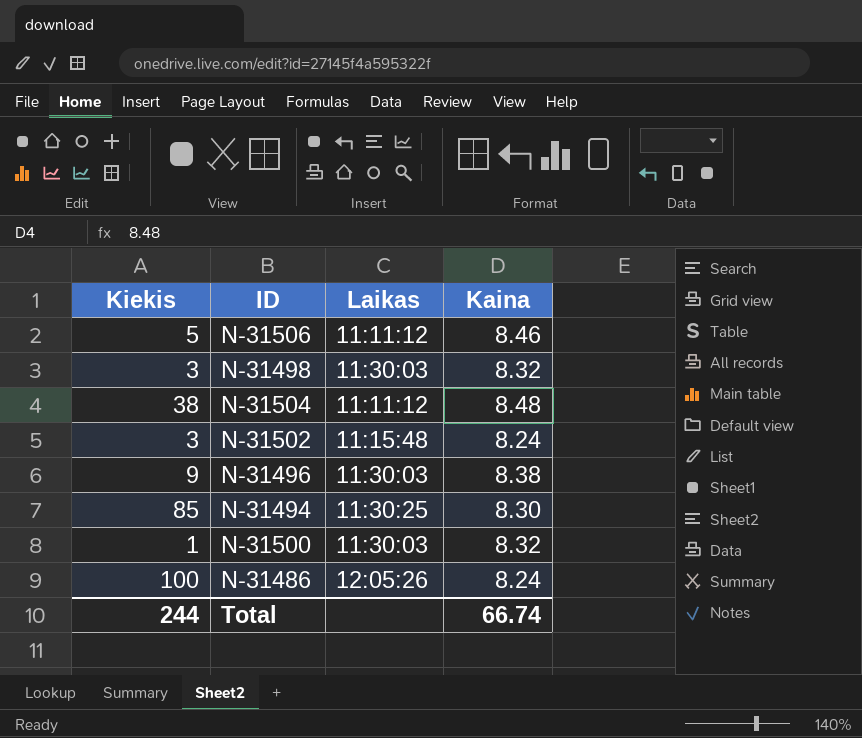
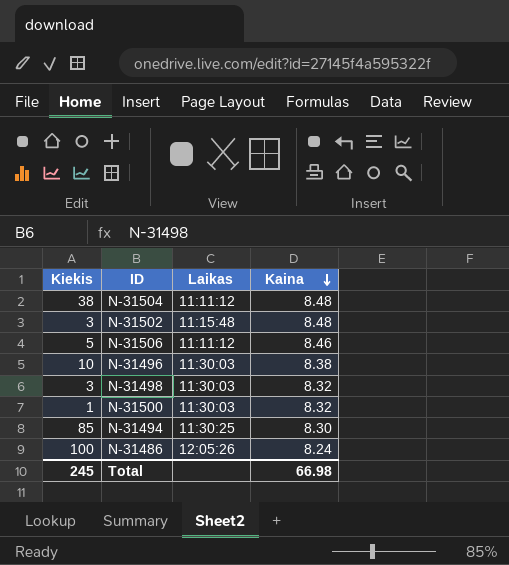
row order: none -> Kaina descending
N-31502 | Kaina: 8.24 -> 8.48
N-31496 | Kiekis: 9 -> 10
Total | Kiekis: 244 -> 245
Total | Kaina: 66.74 -> 66.98

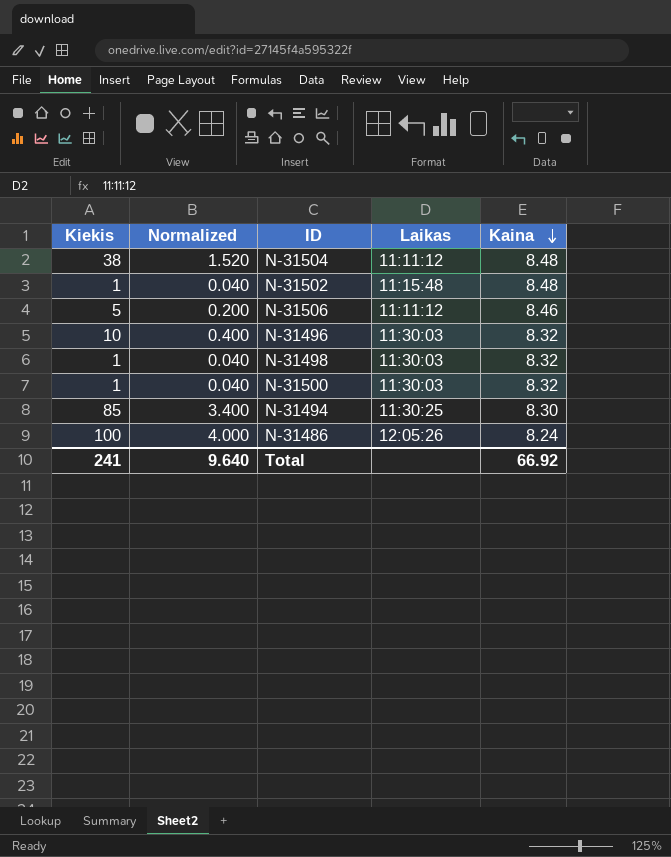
column Normalized | formula: none -> [Kiekis] * 0.04
N-31502 | Kiekis: 3 -> 1
N-31496 | Kaina: 8.38 -> 8.32
N-31498 | Kiekis: 3 -> 1
Total | Kiekis: 245 -> 241
Total | Kaina: 66.98 -> 66.92

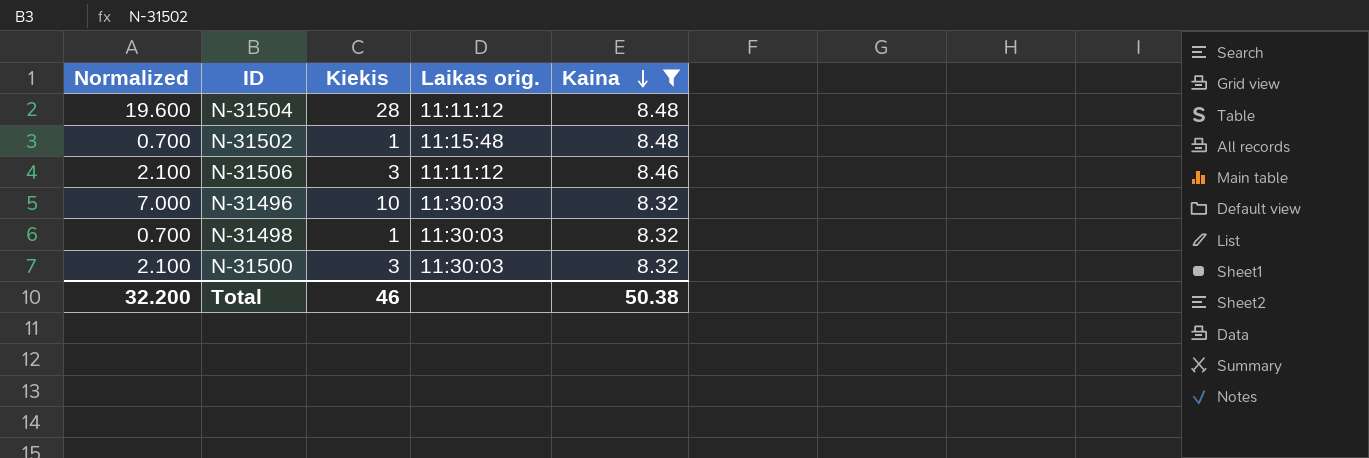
filter: none -> Kaina >= 8.32
column Normalized | formula: [Kiekis] * 0.04 -> [Kiekis] * 0.7
column Kiekis | position: 1 -> 3
column name: Laikas -> Laikas orig.
N-31504 | Kiekis: 38 -> 28
N-31506 | Kiekis: 5 -> 3
N-31500 | Kiekis: 1 -> 3
Total | Normalized: 9.640 -> 32.200
Total | Kiekis: 241 -> 46
Total | Kaina: 66.92 -> 50.38

